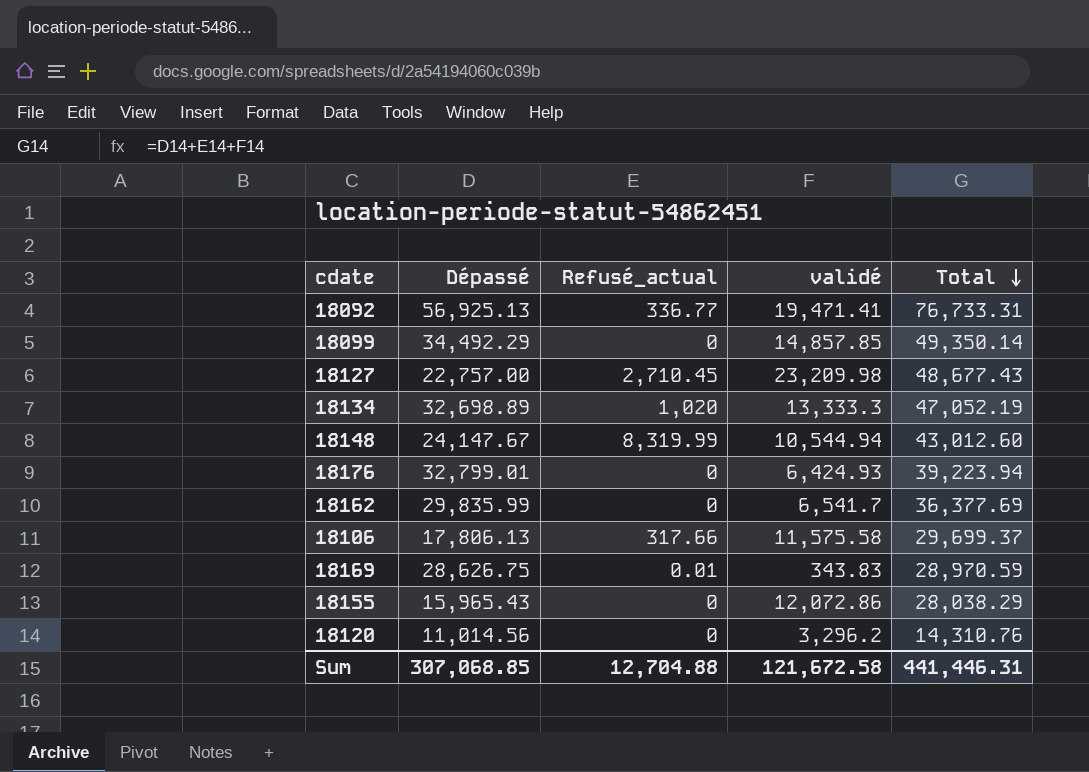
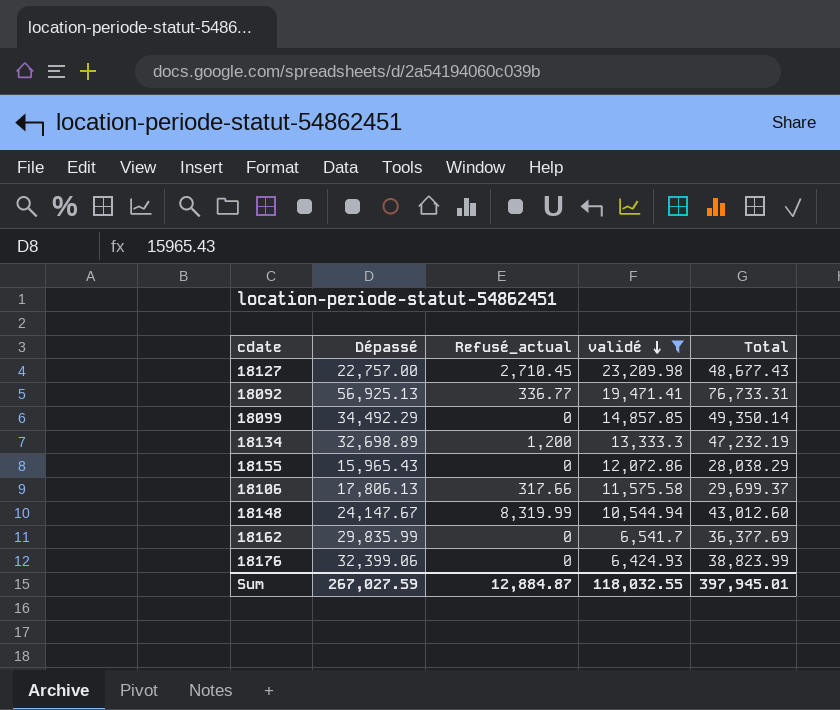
filter: none -> validé >= 6,424.93
row order: Total descending -> validé descending
18134 | Refusé_actual: 1,020 -> 1,200
18134 | Total: 47,052.19 -> 47,232.19
18176 | Dépassé: 32,799.01 -> 32,399.06
18176 | Total: 39,223.94 -> 38,823.99
Sum | Dépassé: 307,068.85 -> 267,027.59
Sum | Refusé_actual: 12,704.88 -> 12,884.87
Sum | validé: 121,672.58 -> 118,032.55
Sum | Total: 441,446.31 -> 397,945.01

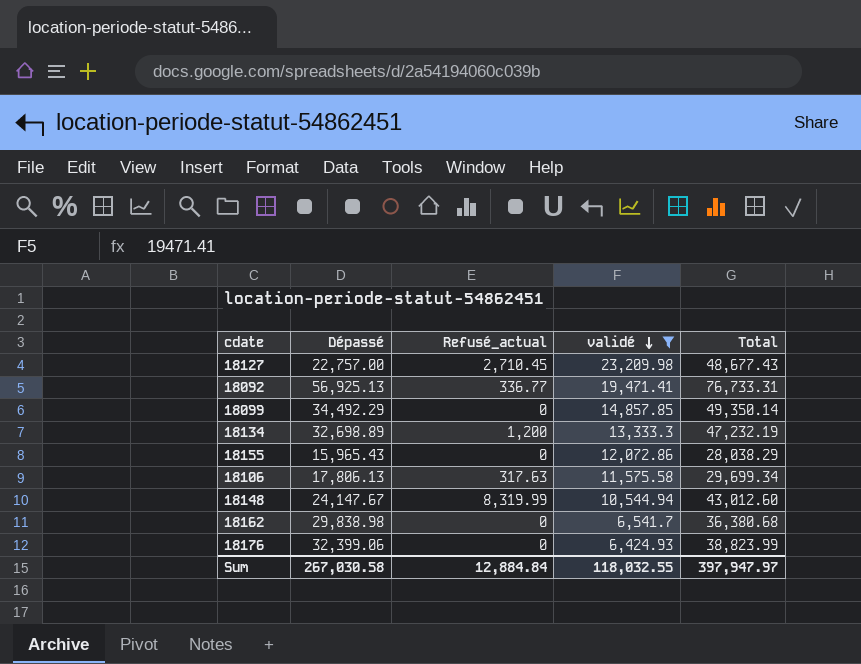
18106 | Refusé_actual: 317.66 -> 317.63
18106 | Total: 29,699.37 -> 29,699.34
18162 | Dépassé: 29,835.99 -> 29,838.98
18162 | Total: 36,377.69 -> 36,380.68
Sum | Dépassé: 267,027.59 -> 267,030.58
Sum | Refusé_actual: 12,884.87 -> 12,884.84
Sum | Total: 397,945.01 -> 397,947.97

